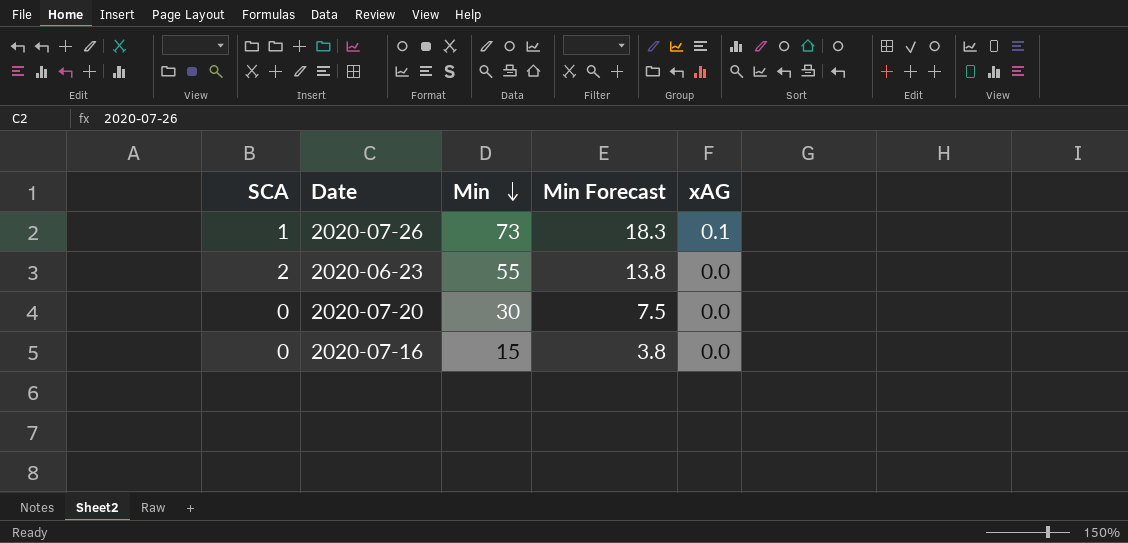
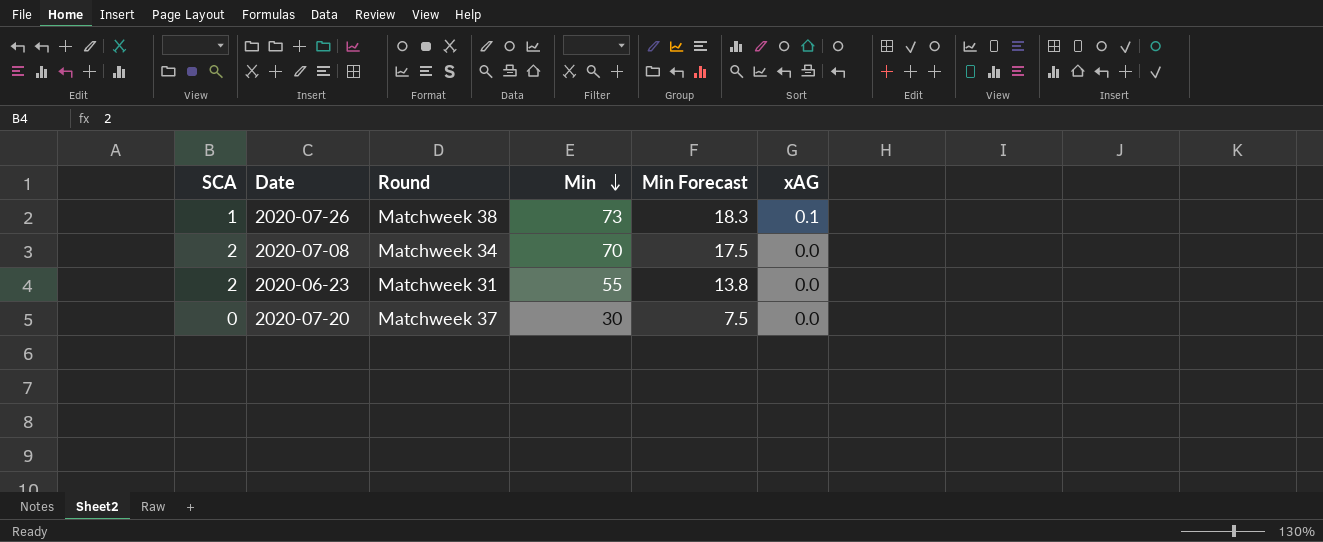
column Round | position: none -> 3
row 2020-07-16: 0 | 15 | 3.8 | 0.0 -> none
row 2020-07-08: none -> 2 | Matchweek 34 | 70 | 17.5 | 0.0

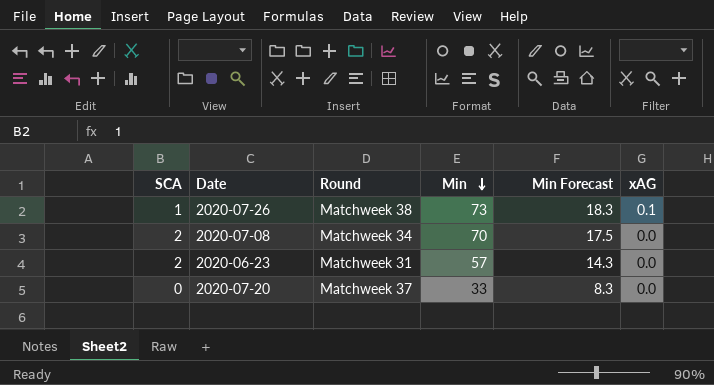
2020-06-23 | Min: 55 -> 57
2020-06-23 | Min Forecast: 13.8 -> 14.3
2020-07-20 | Min: 30 -> 33
2020-07-20 | Min Forecast: 7.5 -> 8.3

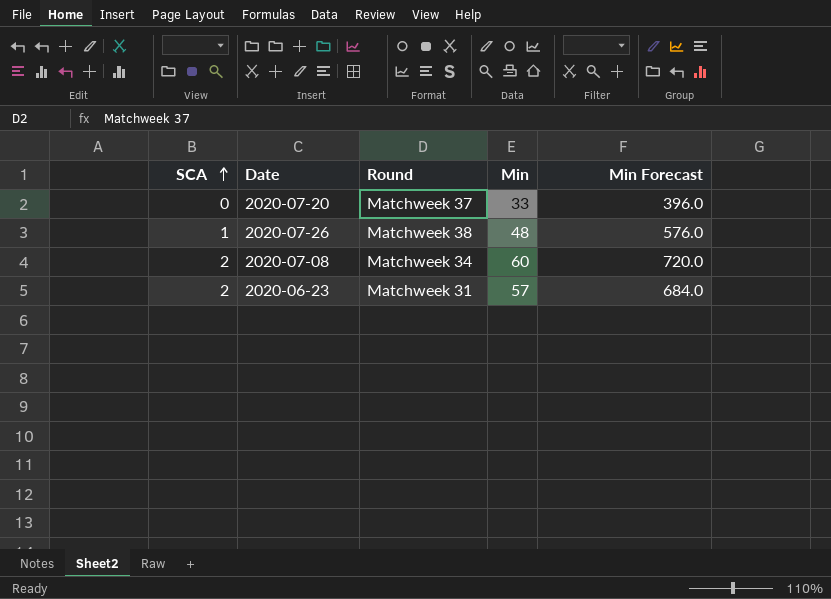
row order: Min descending -> SCA ascending
column xAG | position: 6 -> none
column Min Forecast | formula: [Min] * 0.25 -> [Min] * 12
2020-07-26 | Min: 73 -> 48
2020-07-08 | Min: 70 -> 60

